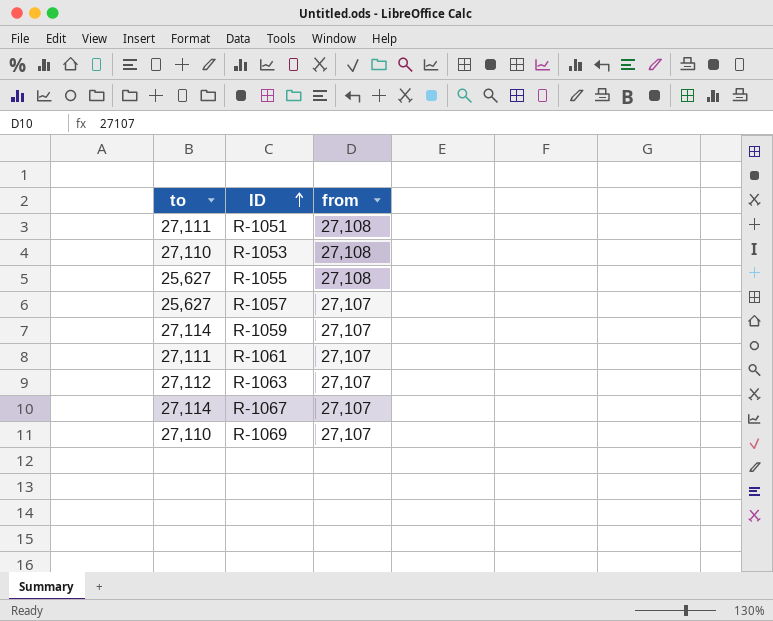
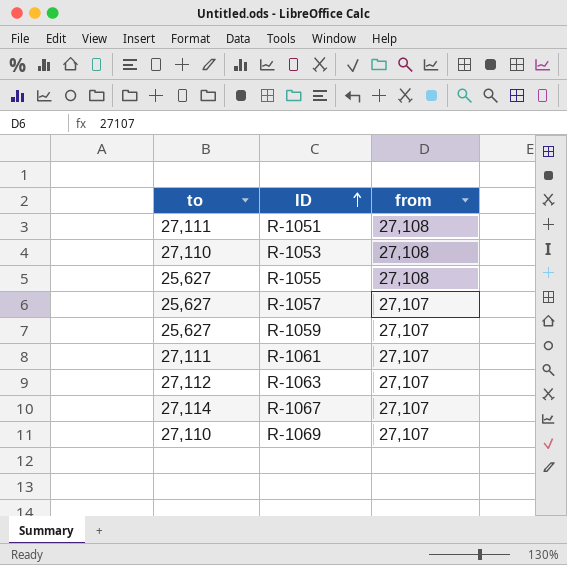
R-1059 | to: 27,114 -> 25,627

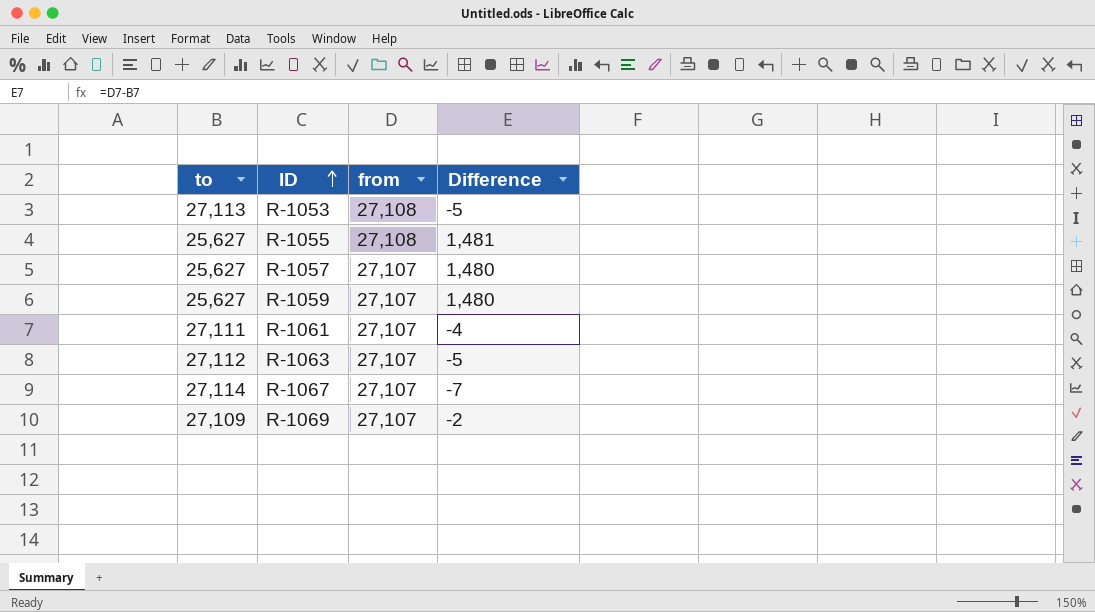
column Difference | formula: none -> [from] - [to]
row R-1051: 27,111 | 27,108 -> none
R-1053 | to: 27,110 -> 27,113
R-1069 | to: 27,110 -> 27,109

